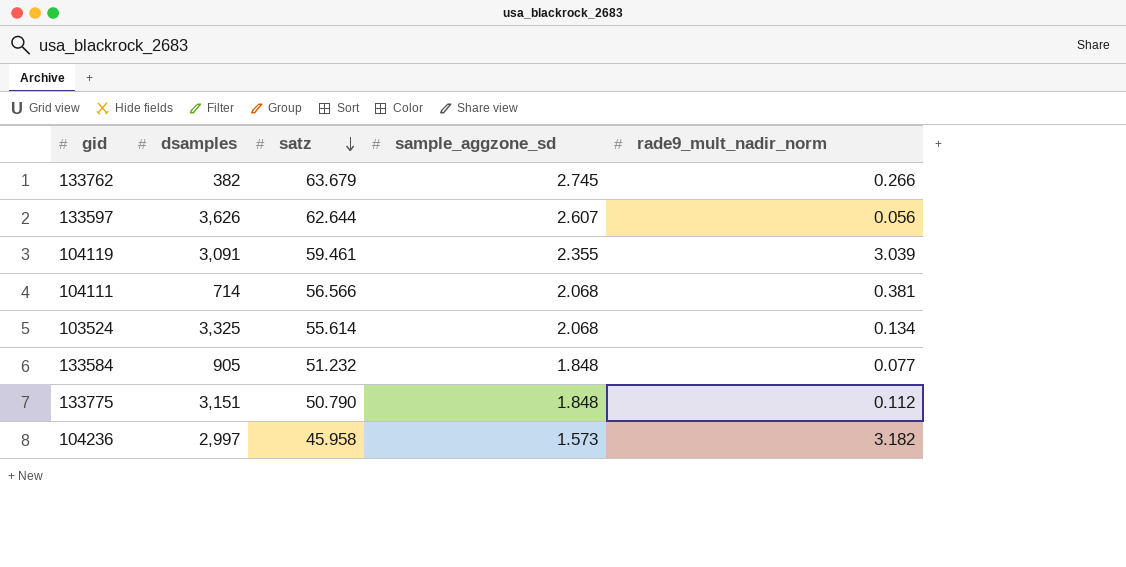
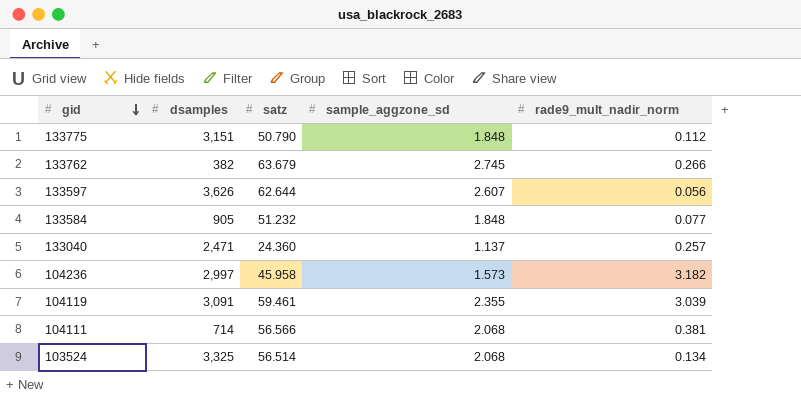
row order: satz descending -> gid descending
row 133040: none -> 2,471 | 24.360 | 1.137 | 0.257
103524 | satz: 55.614 -> 56.514

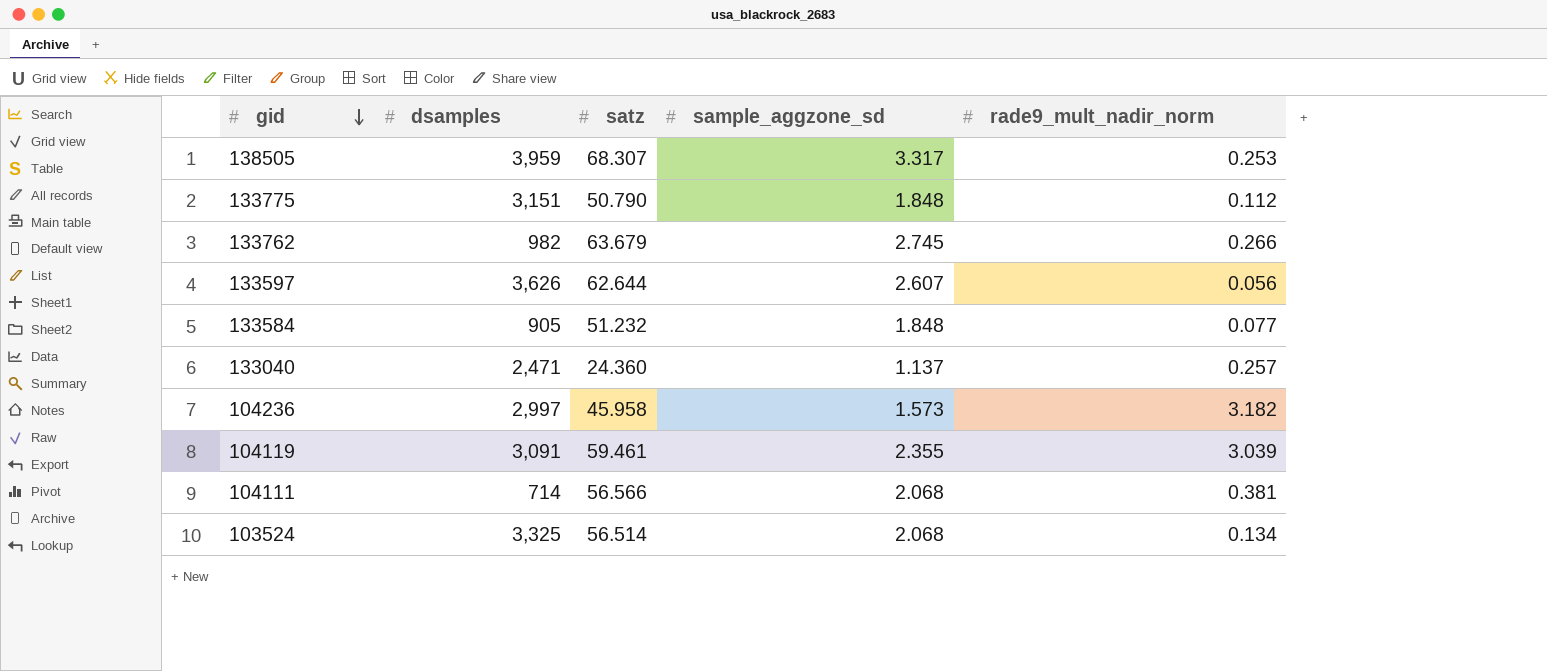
row 138505: none -> 3,959 | 68.307 | 3.317 | 0.253
133762 | dsamples: 382 -> 982

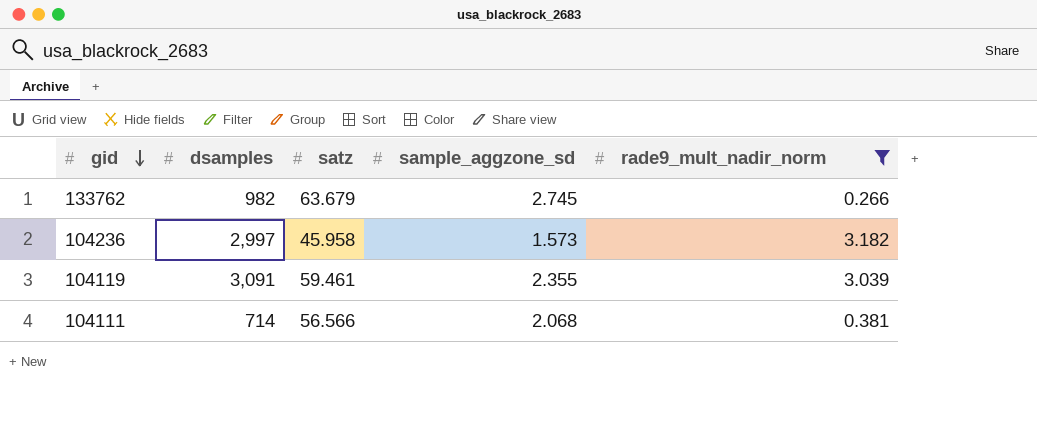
filter: none -> rade9_mult_nadir_norm >= 0.266

